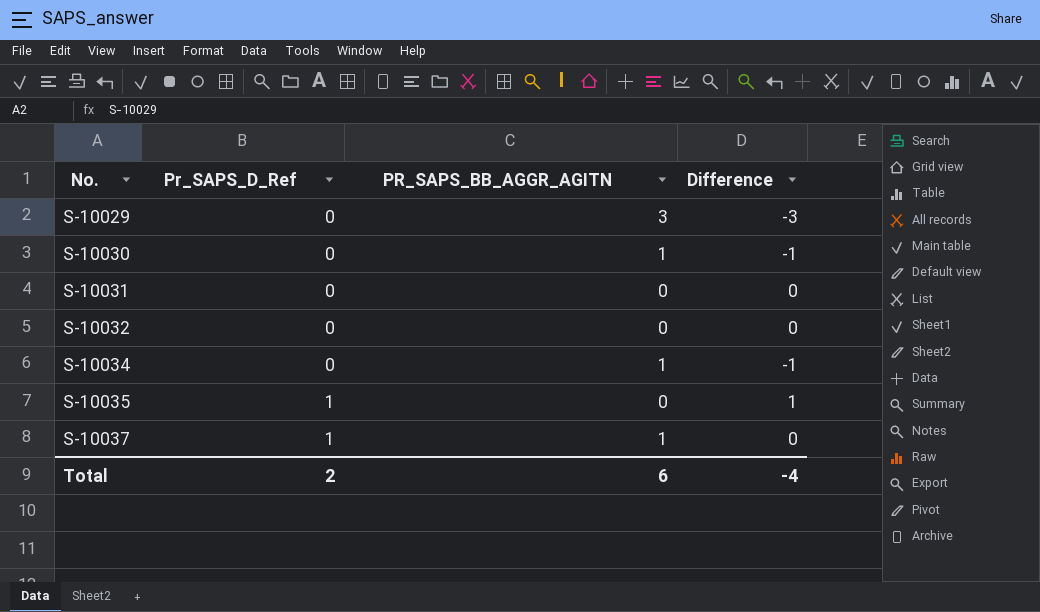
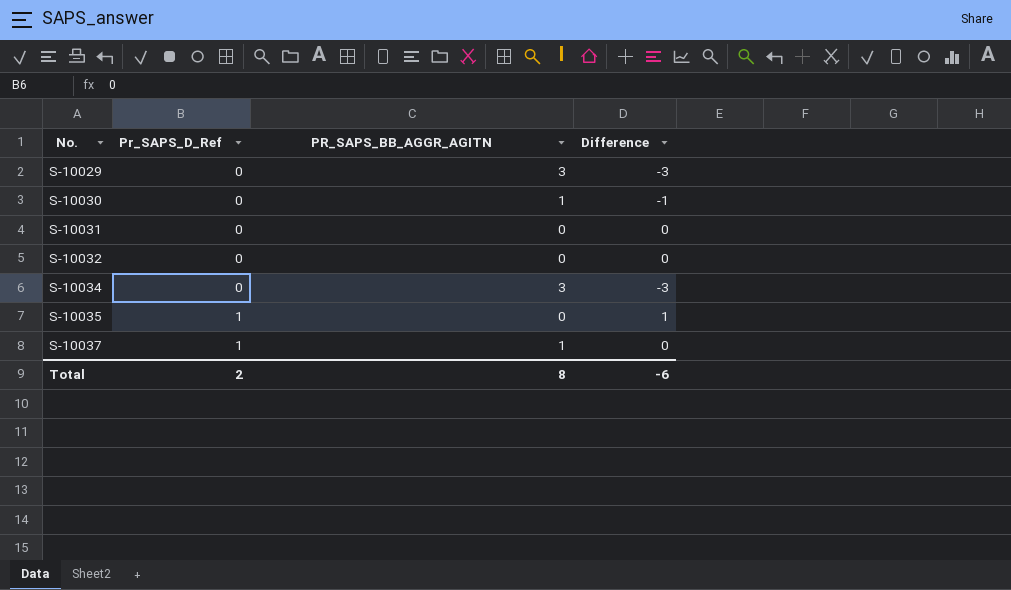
S-10034 | PR_SAPS_BB_AGGR_AGITN: 1 -> 3
S-10034 | Difference: -1 -> -3
Total | PR_SAPS_BB_AGGR_AGITN: 6 -> 8
Total | Difference: -4 -> -6

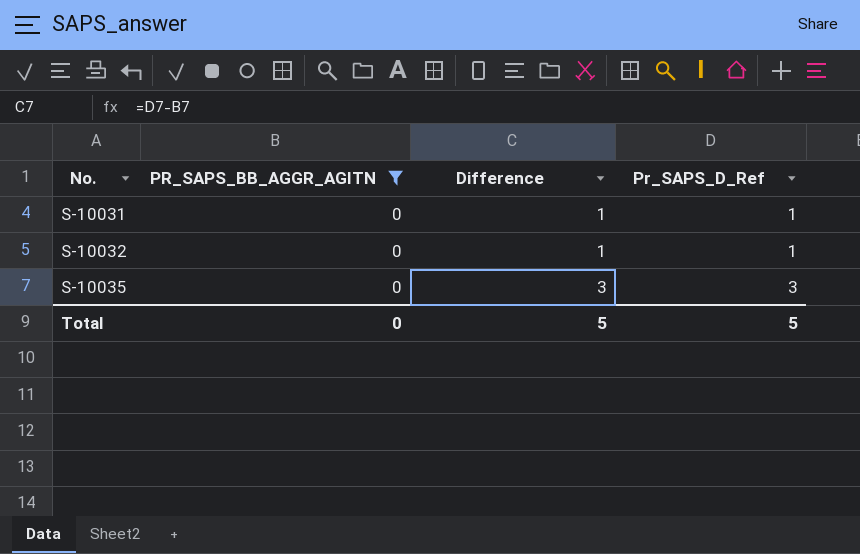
filter: none -> PR_SAPS_BB_AGGR_AGITN = 0
column Pr_SAPS_D_Ref | position: 2 -> 4
S-10031 | Difference: 0 -> 1
S-10031 | Pr_SAPS_D_Ref: 0 -> 1
S-10032 | Difference: 0 -> 1
S-10032 | Pr_SAPS_D_Ref: 0 -> 1
S-10035 | Difference: 1 -> 3
S-10035 | Pr_SAPS_D_Ref: 1 -> 3
Total | PR_SAPS_BB_AGGR_AGITN: 8 -> 0
Total | Difference: -6 -> 5
Total | Pr_SAPS_D_Ref: 2 -> 5

